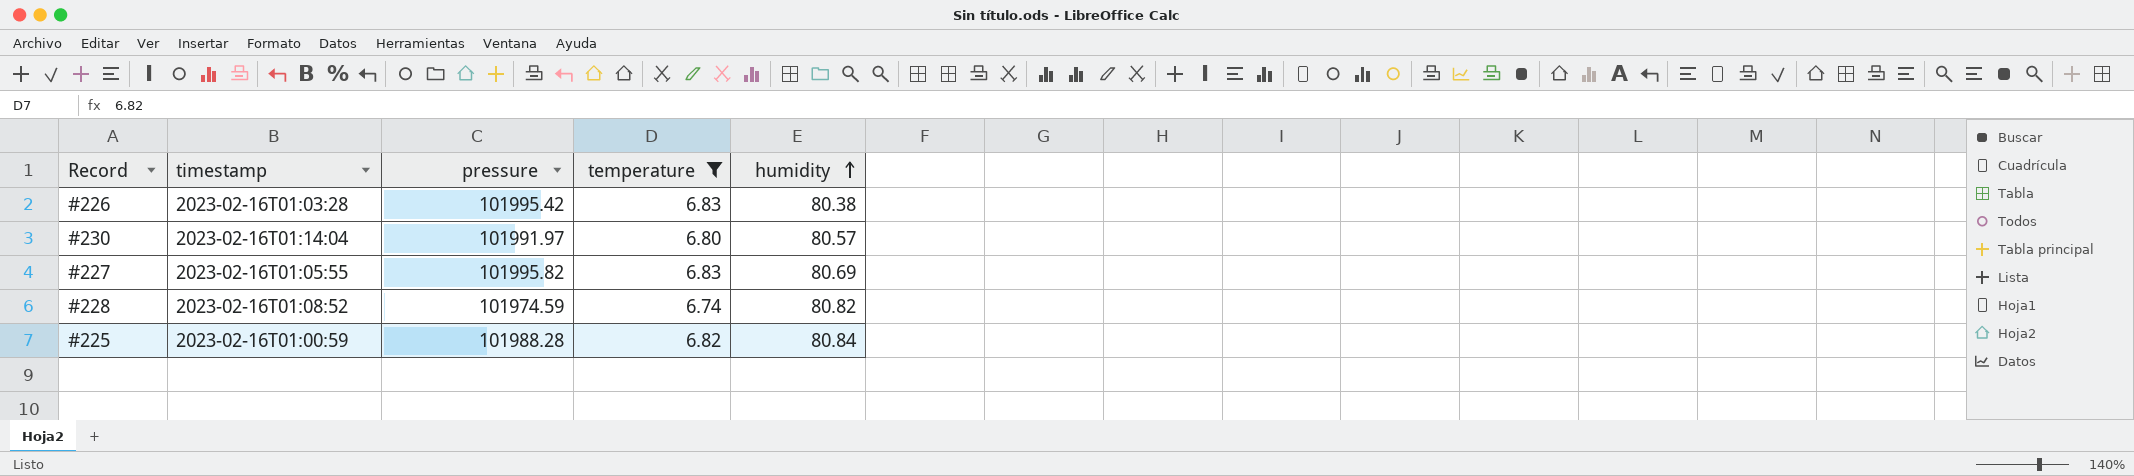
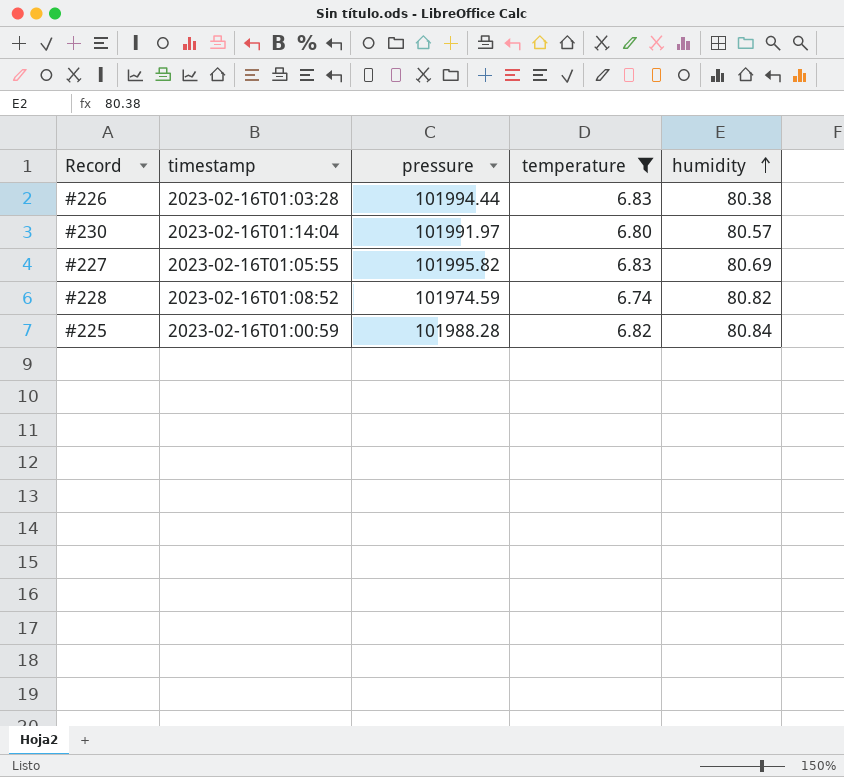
#226 | pressure: 101995.42 -> 101994.44

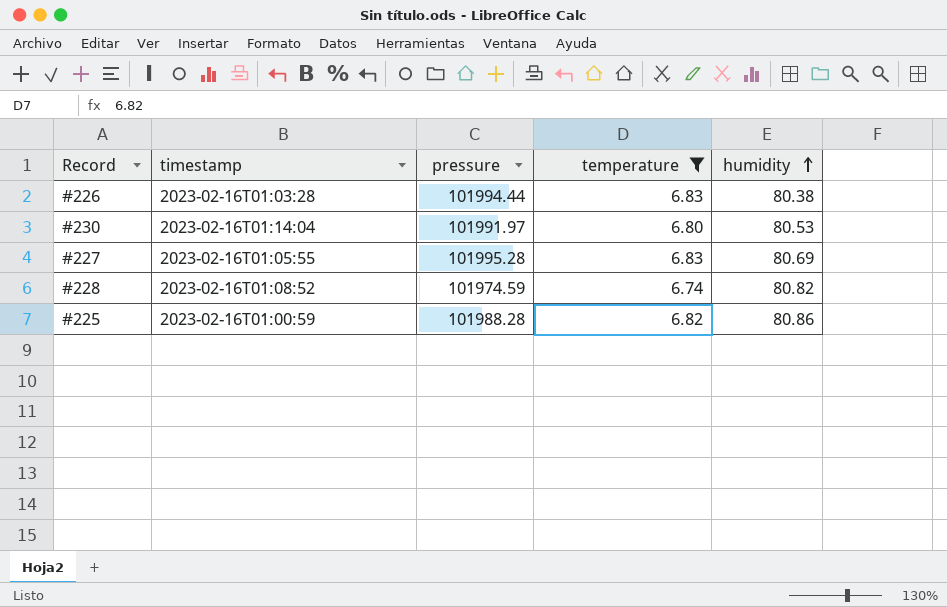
#230 | humidity: 80.57 -> 80.53
#227 | pressure: 101995.82 -> 101995.28
#225 | humidity: 80.84 -> 80.86

